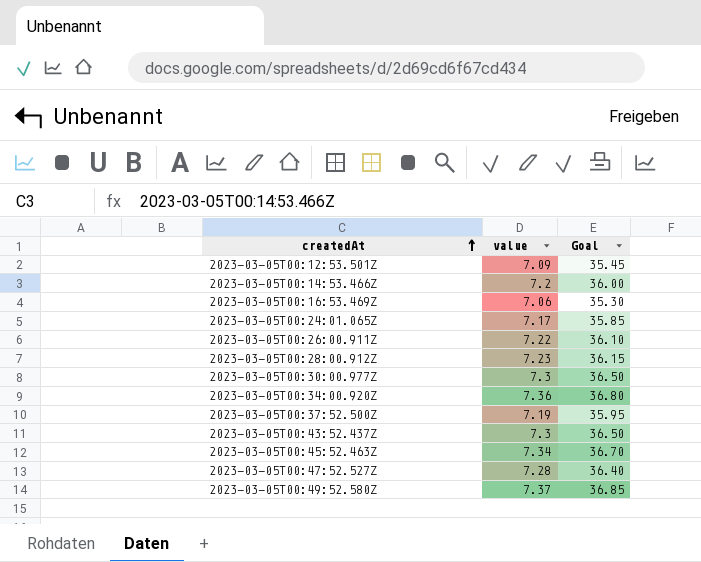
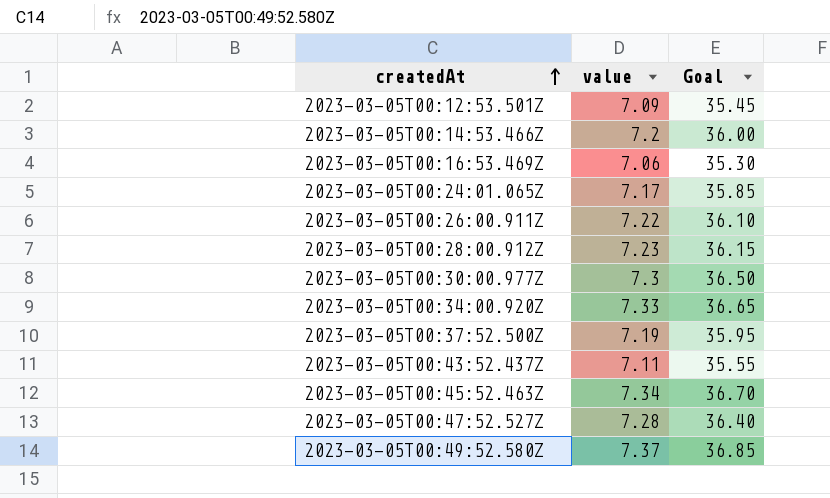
2023-03-05T00:34:00.920Z | value: 7.36 -> 7.33
2023-03-05T00:34:00.920Z | Goal: 36.80 -> 36.65
2023-03-05T00:43:52.437Z | value: 7.3 -> 7.11
2023-03-05T00:43:52.437Z | Goal: 36.50 -> 35.55

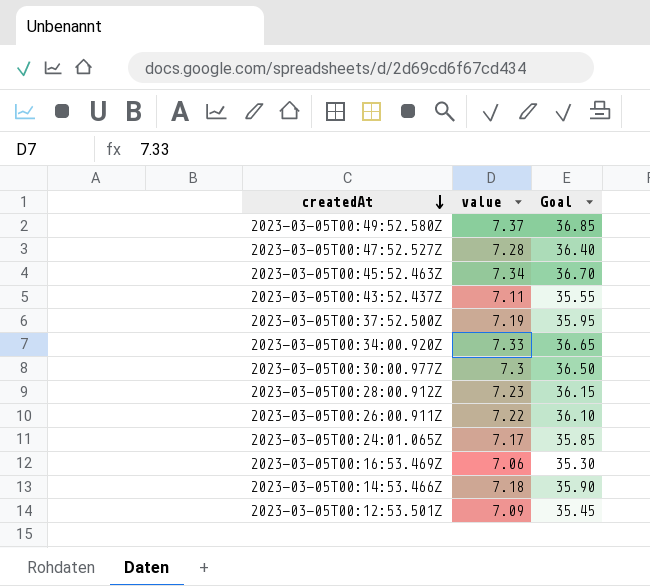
row order: createdAt ascending -> createdAt descending
2023-03-05T00:14:53.466Z | value: 7.2 -> 7.18
2023-03-05T00:14:53.466Z | Goal: 36.00 -> 35.90

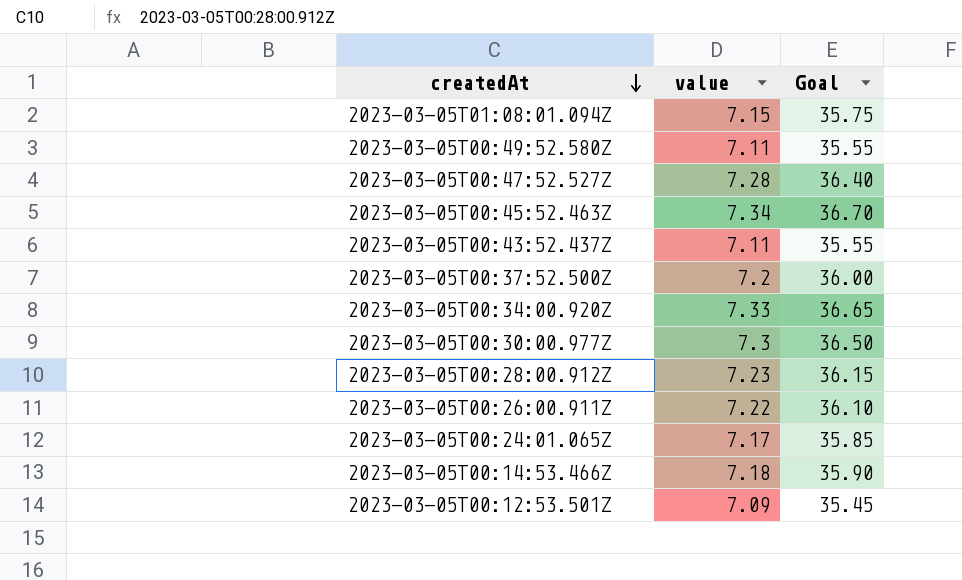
row 2023-03-05T00:16:53.469Z: 7.06 | 35.30 -> none
row 2023-03-05T01:08:01.094Z: none -> 7.15 | 35.75
2023-03-05T00:49:52.580Z | value: 7.37 -> 7.11
2023-03-05T00:49:52.580Z | Goal: 36.85 -> 35.55
2023-03-05T00:37:52.500Z | value: 7.19 -> 7.2
2023-03-05T00:37:52.500Z | Goal: 35.95 -> 36.00

